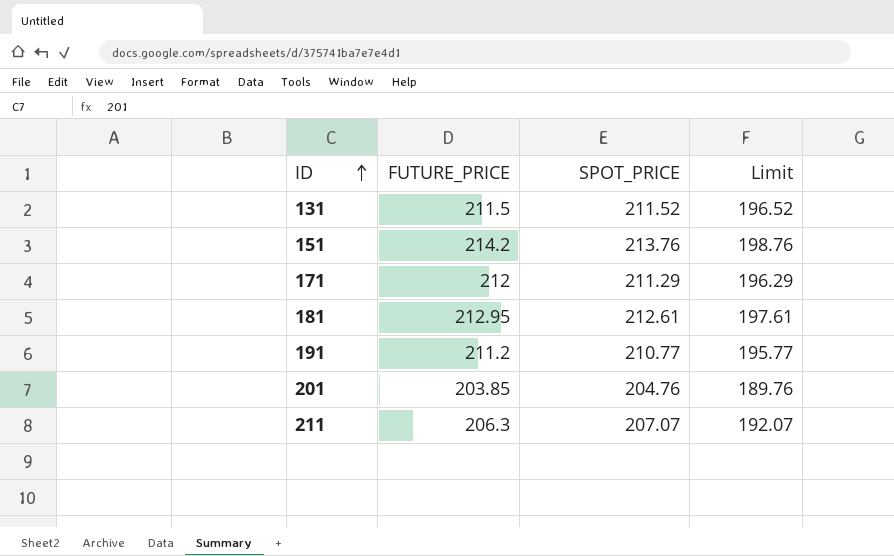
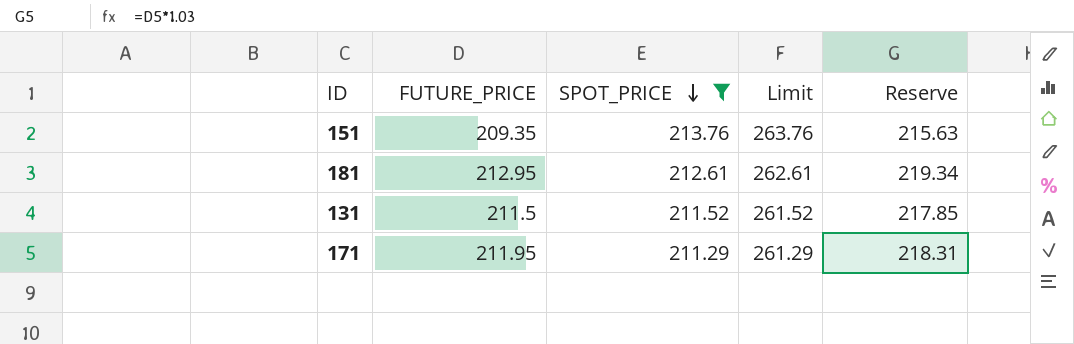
filter: none -> SPOT_PRICE >= 211.29
row order: ID ascending -> SPOT_PRICE descending
column Limit | formula: [SPOT_PRICE] - 15 -> [SPOT_PRICE] + 50
column Reserve | formula: none -> [FUTURE_PRICE] * 1.03
151 | FUTURE_PRICE: 214.2 -> 209.35
171 | FUTURE_PRICE: 212 -> 211.95

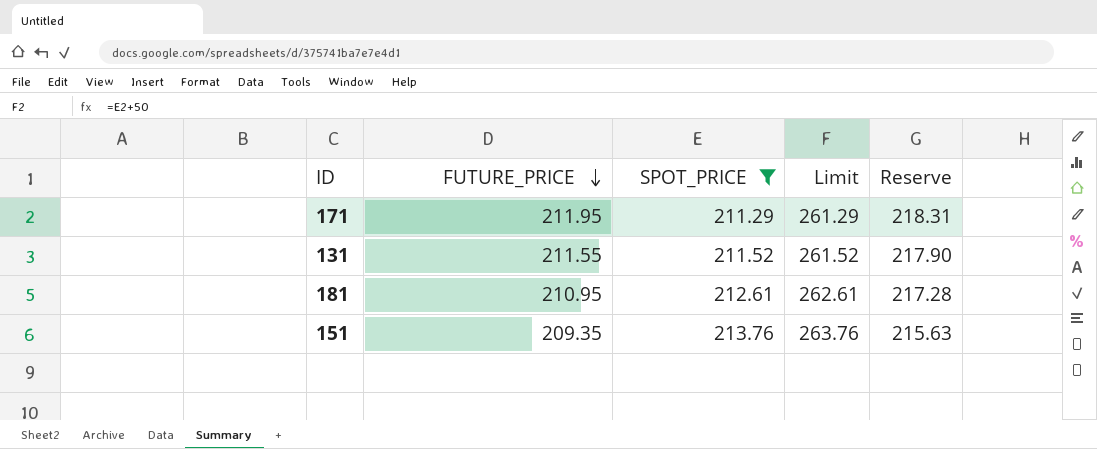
row order: SPOT_PRICE descending -> FUTURE_PRICE descending
131 | FUTURE_PRICE: 211.5 -> 211.55
131 | Reserve: 217.85 -> 217.90
181 | FUTURE_PRICE: 212.95 -> 210.95
181 | Reserve: 219.34 -> 217.28

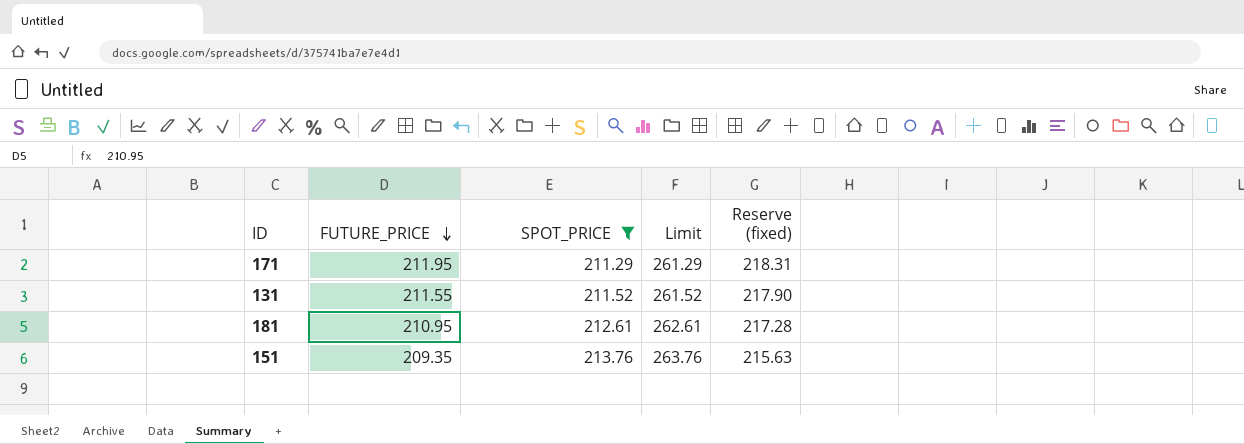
column name: Reserve -> Reserve (fixed)

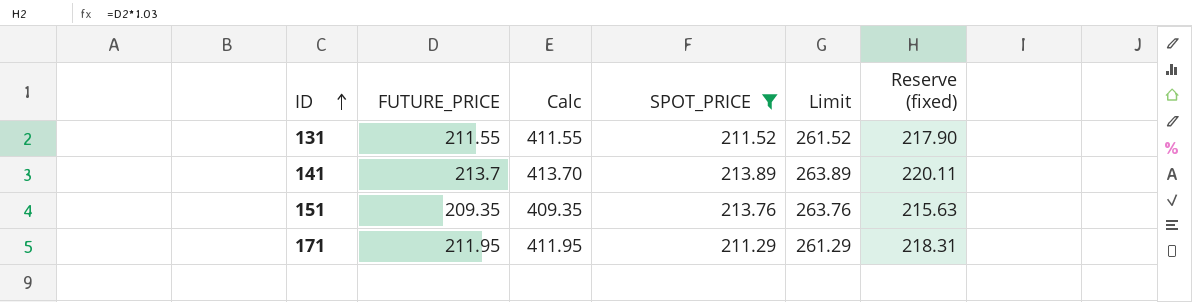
row order: FUTURE_PRICE descending -> ID ascending
column Calc | formula: none -> [FUTURE_PRICE] + 200
row 181: 210.95 | 212.61 | 262.61 | 217.28 -> none
row 141: none -> 213.7 | 413.70 | 213.89 | 263.89 | 220.11

